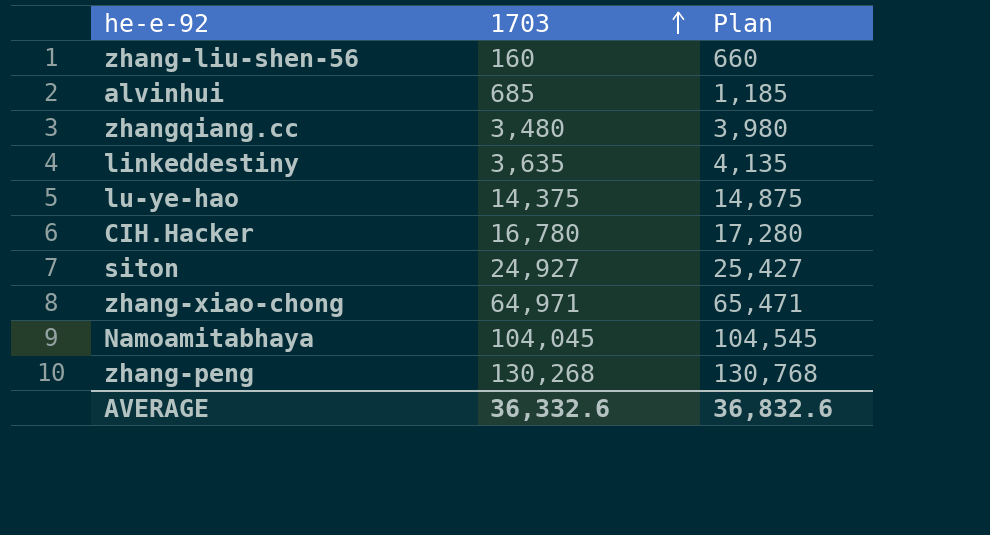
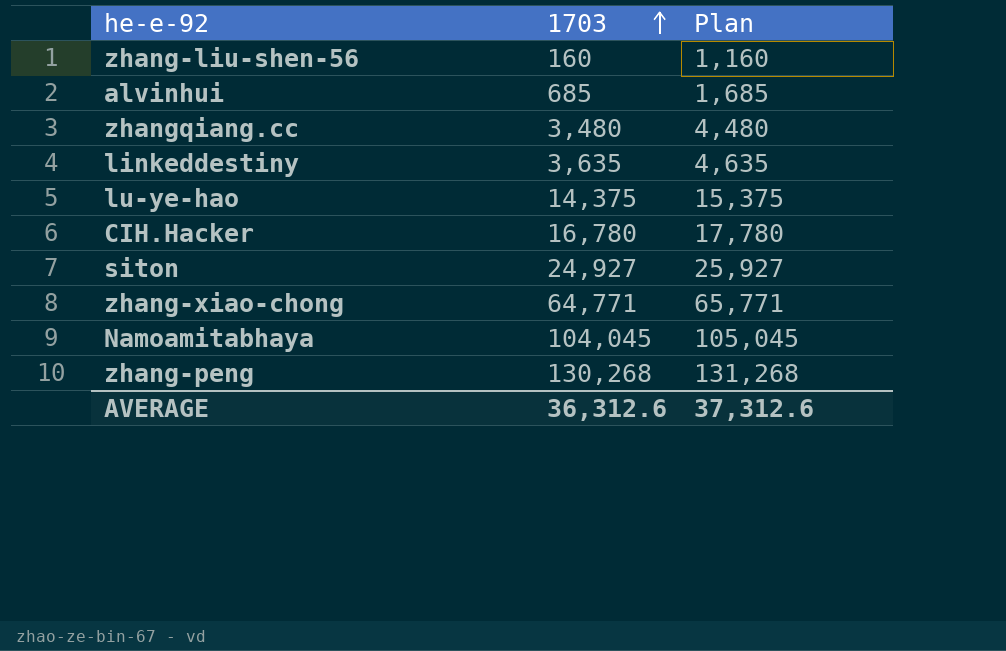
column Plan | formula: [1703] + 500 -> [1703] + 1000
zhang-xiao-chong | 1703: 64,971 -> 64,771
AVERAGE | 1703: 36,332.6 -> 36,312.6
AVERAGE | Plan: 36,832.6 -> 37,312.6

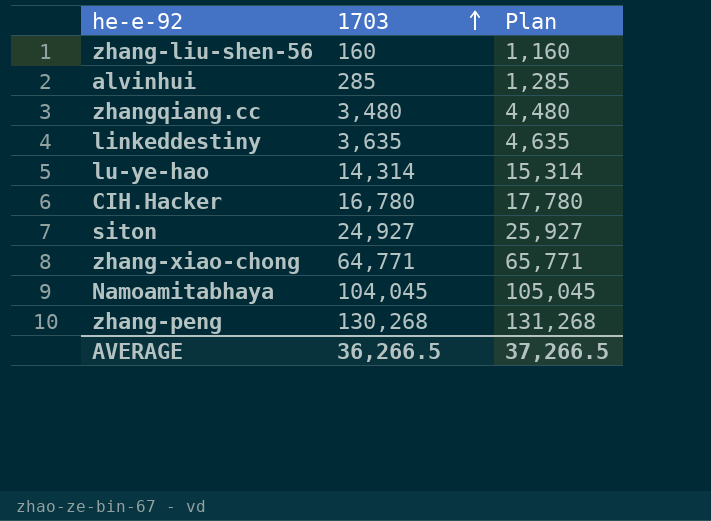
alvinhui | 1703: 685 -> 285
alvinhui | Plan: 1,685 -> 1,285
lu-ye-hao | 1703: 14,375 -> 14,314
lu-ye-hao | Plan: 15,375 -> 15,314
AVERAGE | 1703: 36,312.6 -> 36,266.5
AVERAGE | Plan: 37,312.6 -> 37,266.5

